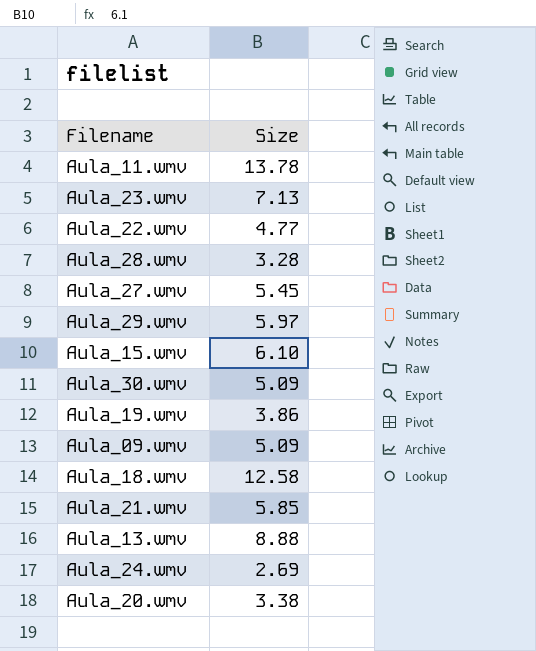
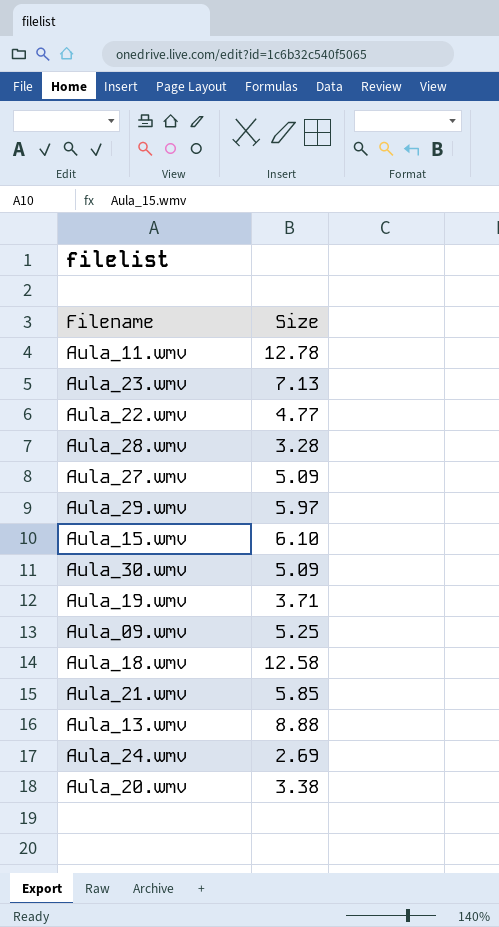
Aula_11.wmv | Size: 13.78 -> 12.78
Aula_27.wmv | Size: 5.45 -> 5.09
Aula_19.wmv | Size: 3.86 -> 3.71
Aula_09.wmv | Size: 5.09 -> 5.25

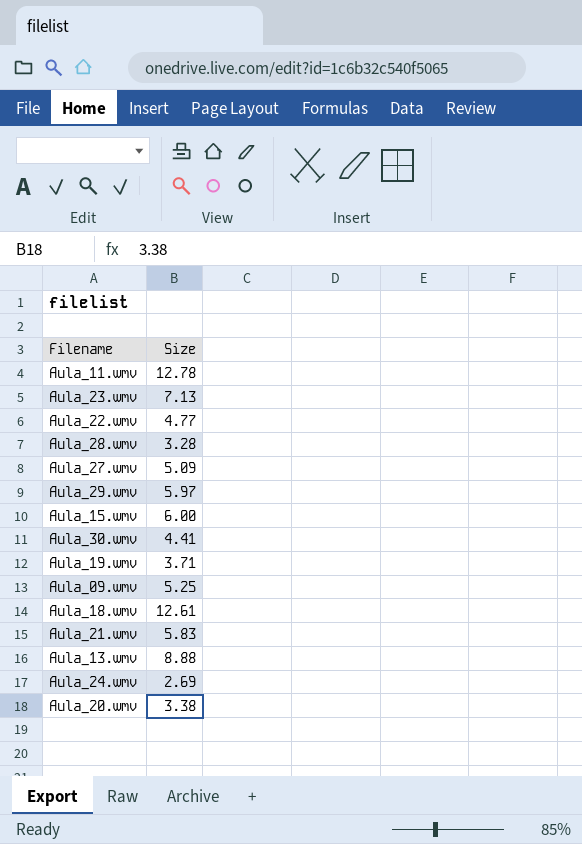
Aula_15.wmv | Size: 6.10 -> 6.00
Aula_30.wmv | Size: 5.09 -> 4.41
Aula_18.wmv | Size: 12.58 -> 12.61
Aula_21.wmv | Size: 5.85 -> 5.83

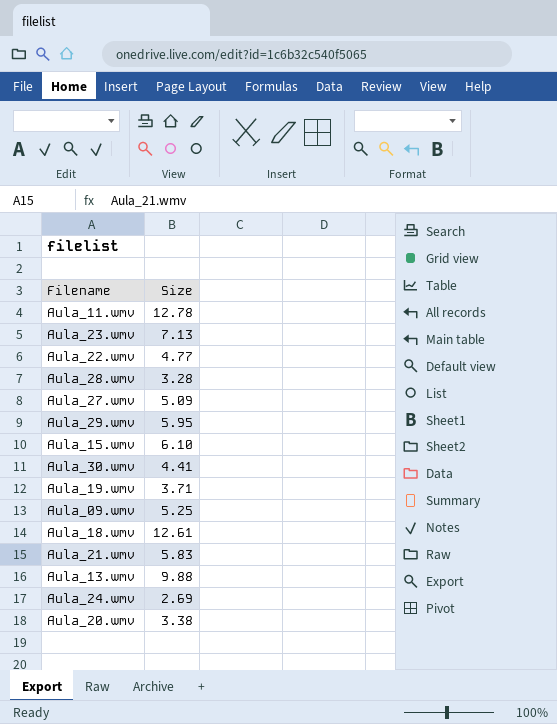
Aula_29.wmv | Size: 5.97 -> 5.95
Aula_15.wmv | Size: 6.00 -> 6.10
Aula_13.wmv | Size: 8.88 -> 9.88

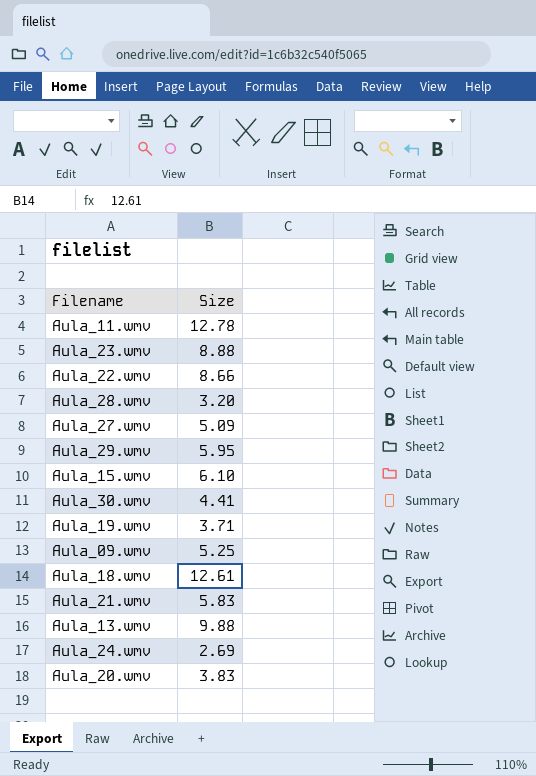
Aula_23.wmv | Size: 7.13 -> 8.88
Aula_22.wmv | Size: 4.77 -> 8.66
Aula_28.wmv | Size: 3.28 -> 3.20
Aula_20.wmv | Size: 3.38 -> 3.83

